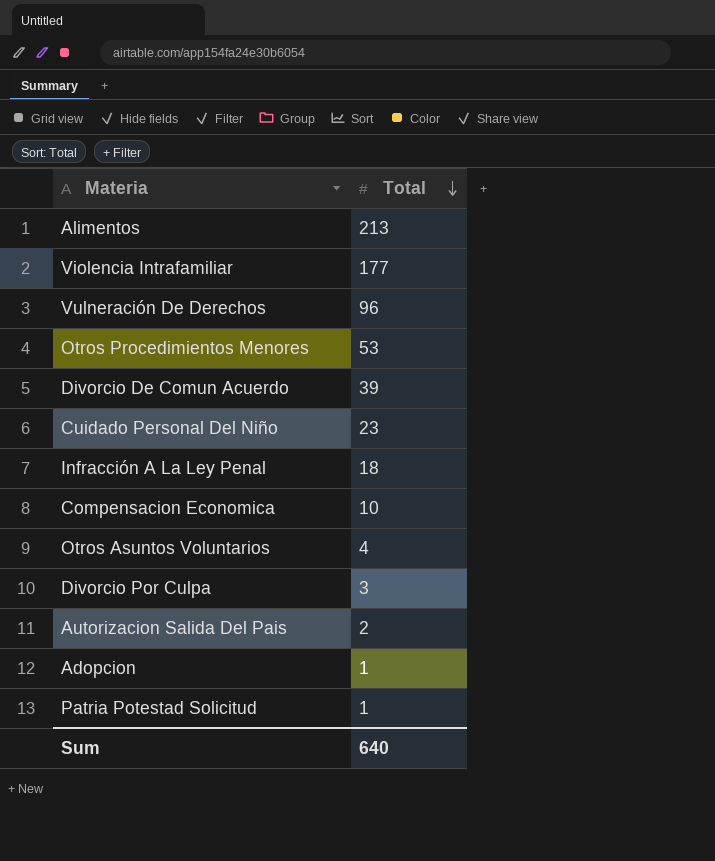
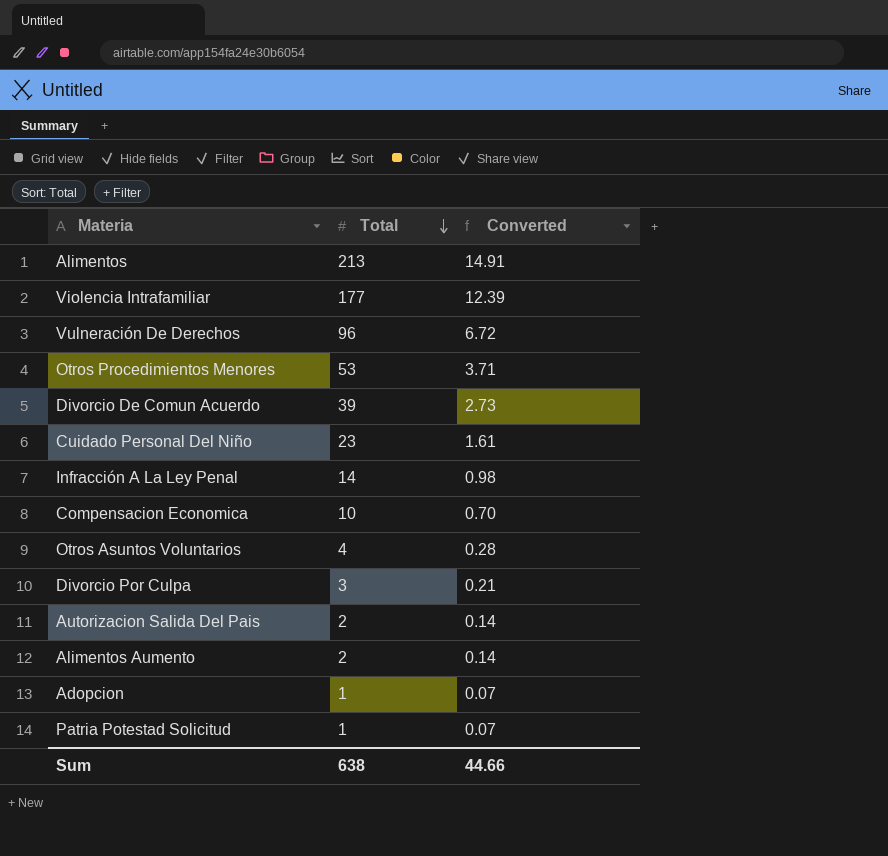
column Converted | formula: none -> [Total] * 0.07
Infracción A La Ley Penal | Total: 18 -> 14
row Alimentos Aumento: none -> 2 | 0.14
Sum | Total: 640 -> 638

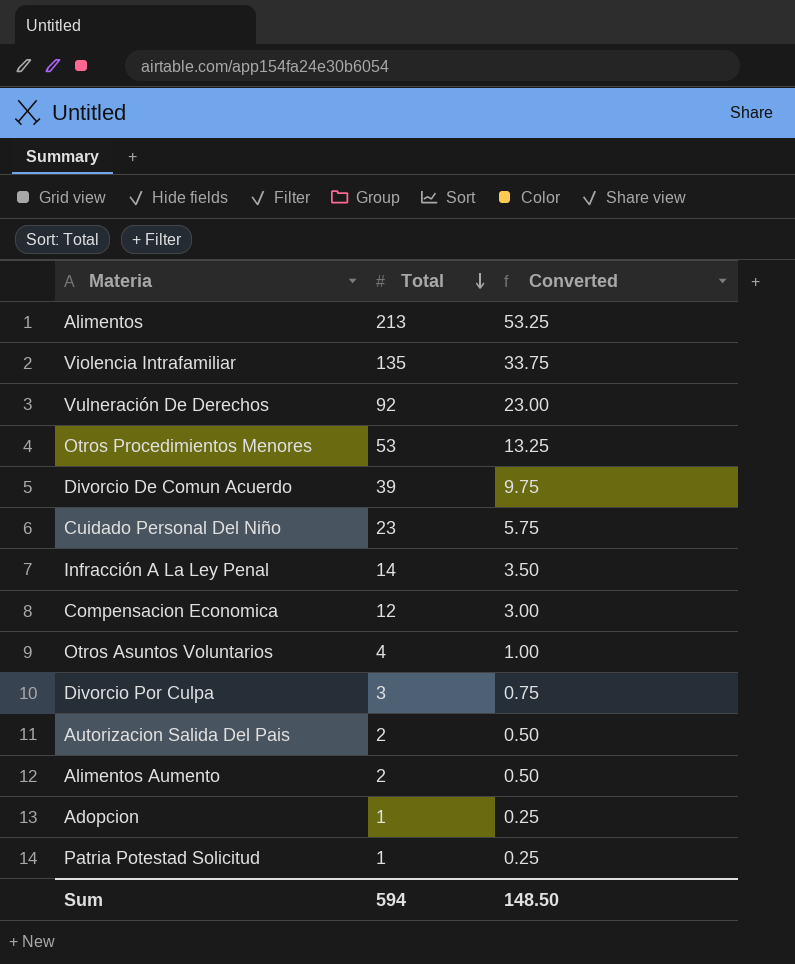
column Converted | formula: [Total] * 0.07 -> [Total] * 0.25
Violencia Intrafamiliar | Total: 177 -> 135
Vulneración De Derechos | Total: 96 -> 92
Compensacion Economica | Total: 10 -> 12
Sum | Total: 638 -> 594
Sum | Converted: 44.66 -> 148.50

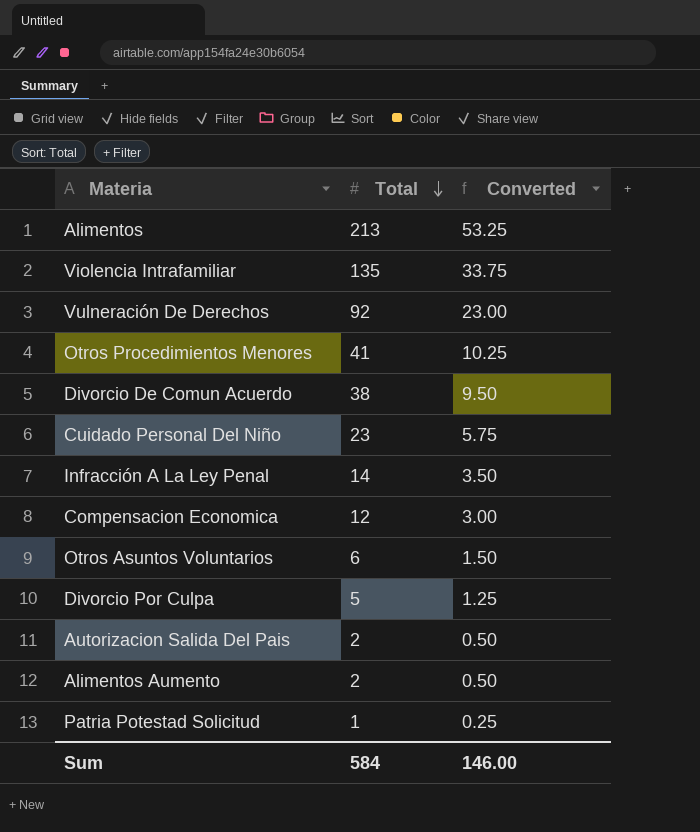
row Adopcion: 1 | 0.25 -> none
Otros Procedimientos Menores | Total: 53 -> 41
Otros Procedimientos Menores | Converted: 13.25 -> 10.25
Divorcio De Comun Acuerdo | Total: 39 -> 38
Divorcio De Comun Acuerdo | Converted: 9.75 -> 9.50
Otros Asuntos Voluntarios | Total: 4 -> 6
Otros Asuntos Voluntarios | Converted: 1.00 -> 1.50
Divorcio Por Culpa | Total: 3 -> 5
Divorcio Por Culpa | Converted: 0.75 -> 1.25
Sum | Total: 594 -> 584
Sum | Converted: 148.50 -> 146.00

